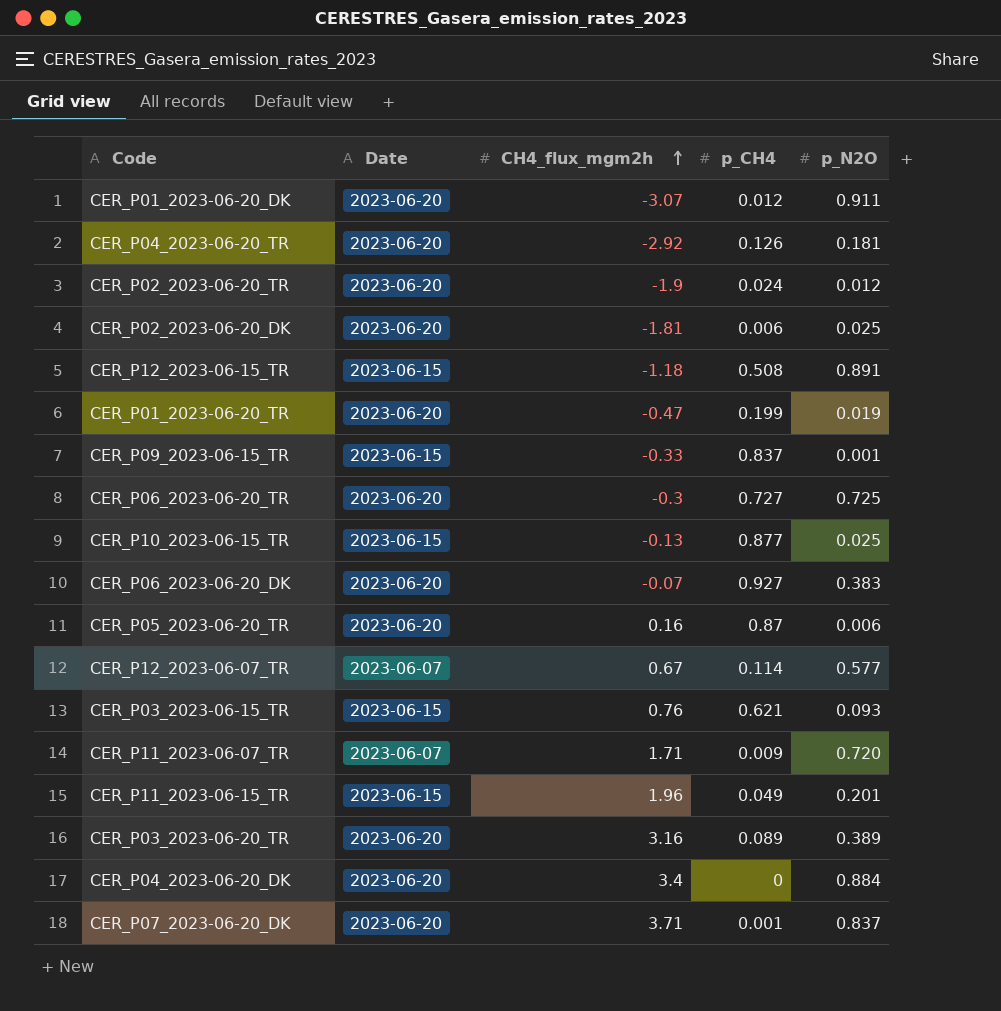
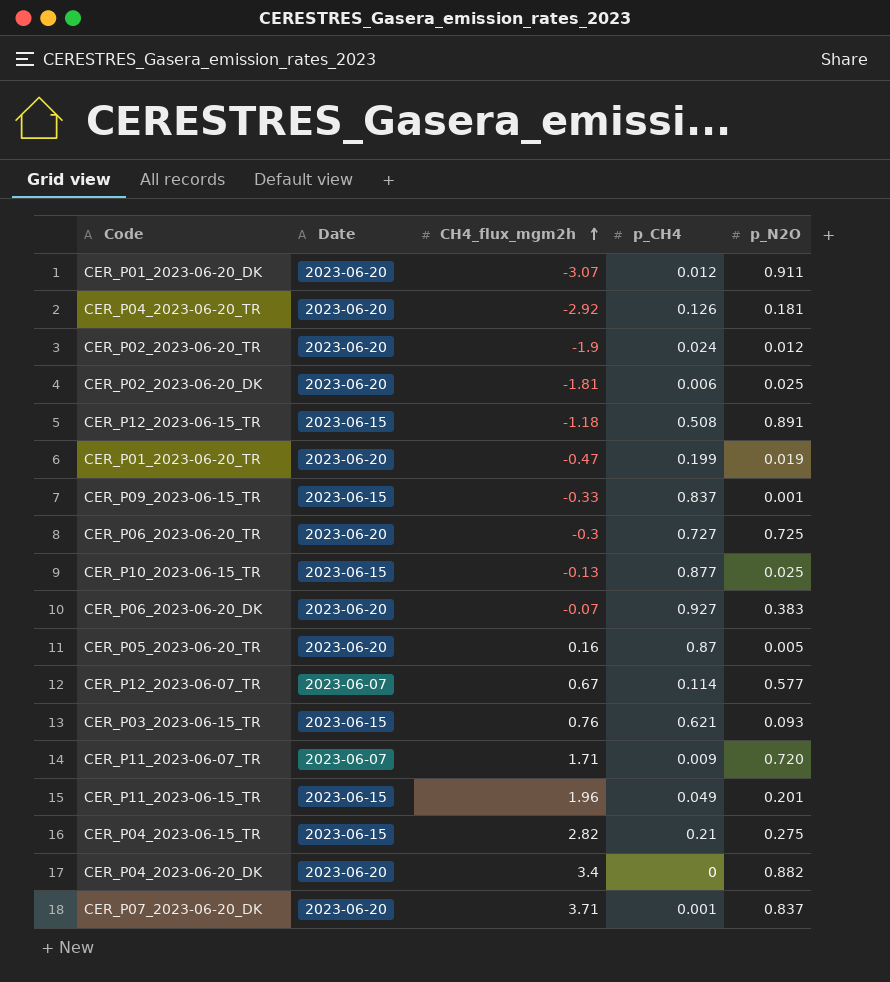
row CER_P03_2023-06-20_TR: 2023-06-20 | 3.16 | 0.089 | 0.389 -> none
CER_P05_2023-06-20_TR | p_N2O: 0.006 -> 0.005
row CER_P04_2023-06-15_TR: none -> 2023-06-15 | 2.82 | 0.21 | 0.275
CER_P04_2023-06-20_DK | p_N2O: 0.884 -> 0.882

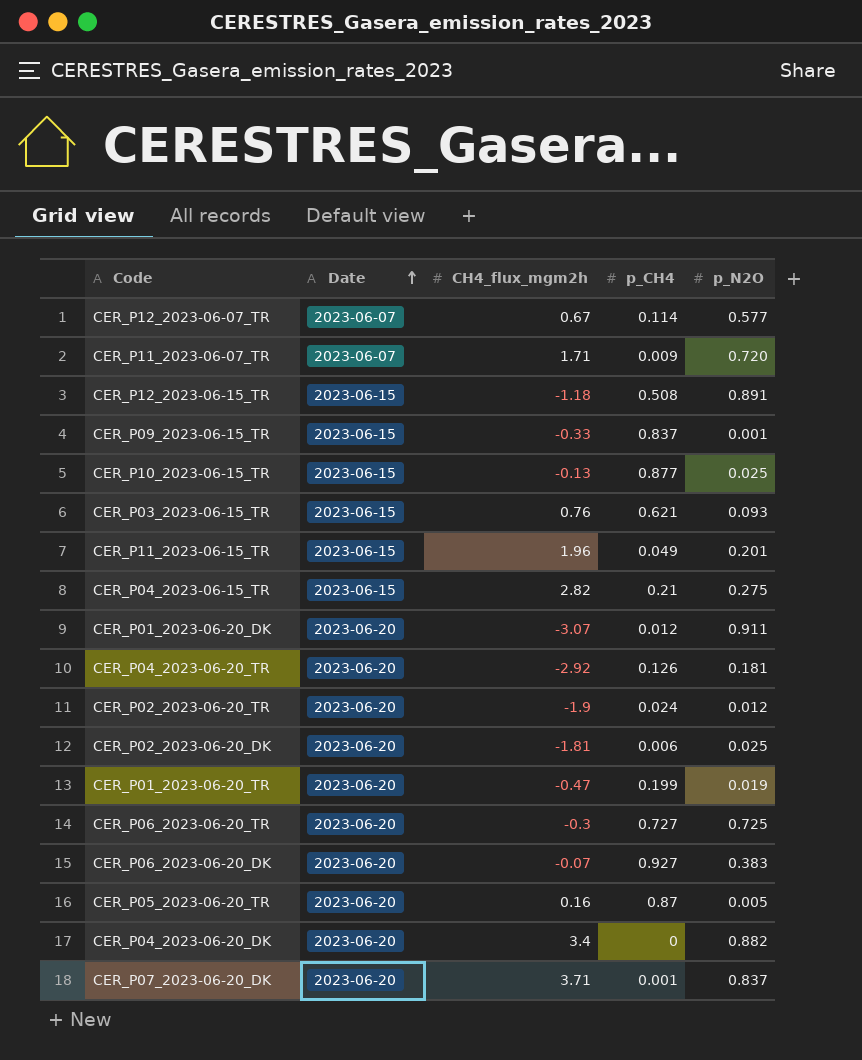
row order: CH4_flux_mgm2h ascending -> Date ascending

